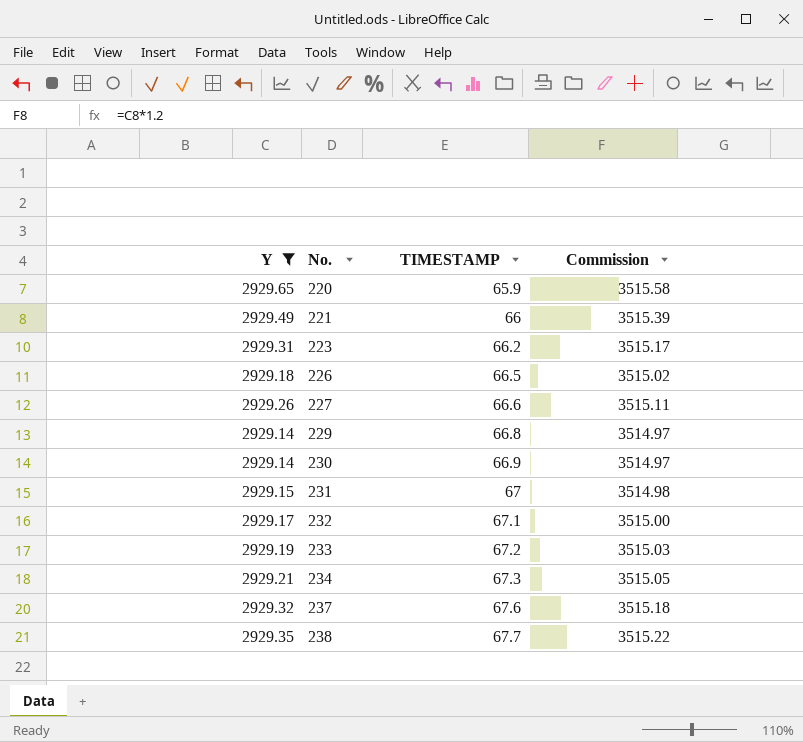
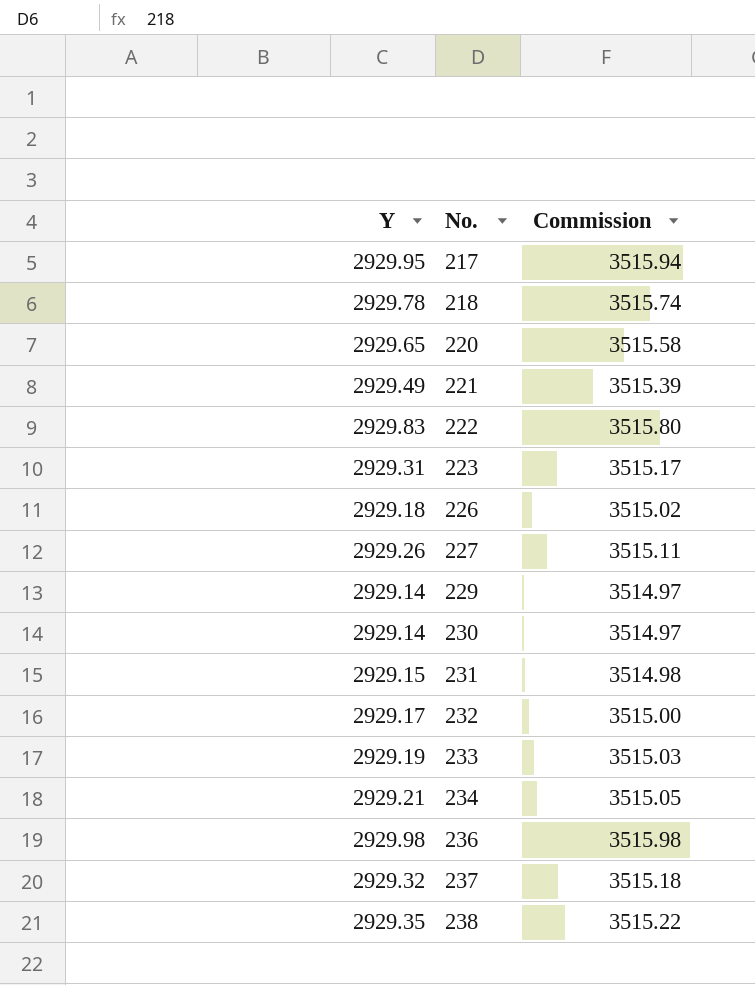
filter: Y <= 2929.65 -> none
column TIMESTAMP | position: 3 -> none

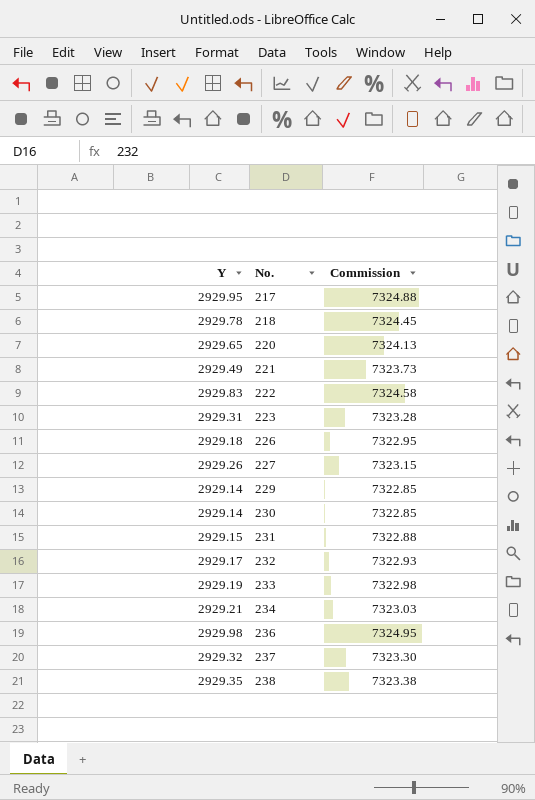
column Commission | formula: [Y] * 1.2 -> [Y] * 2.5

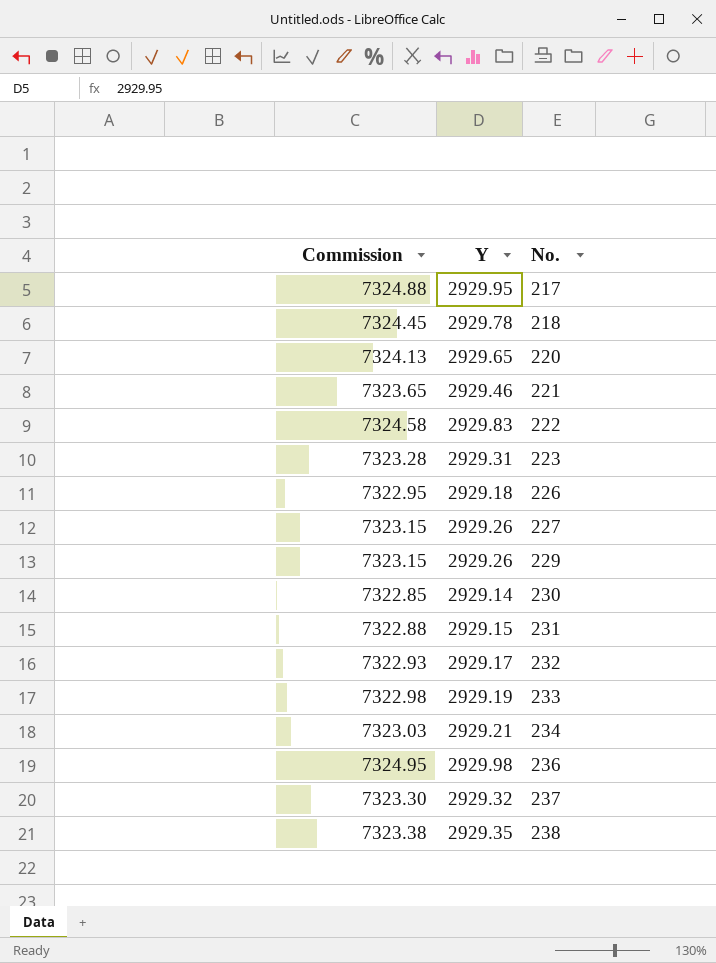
column Commission | position: 3 -> 1
221 | Commission: 7323.73 -> 7323.65
221 | Y: 2929.49 -> 2929.46
229 | Commission: 7322.85 -> 7323.15
229 | Y: 2929.14 -> 2929.26

